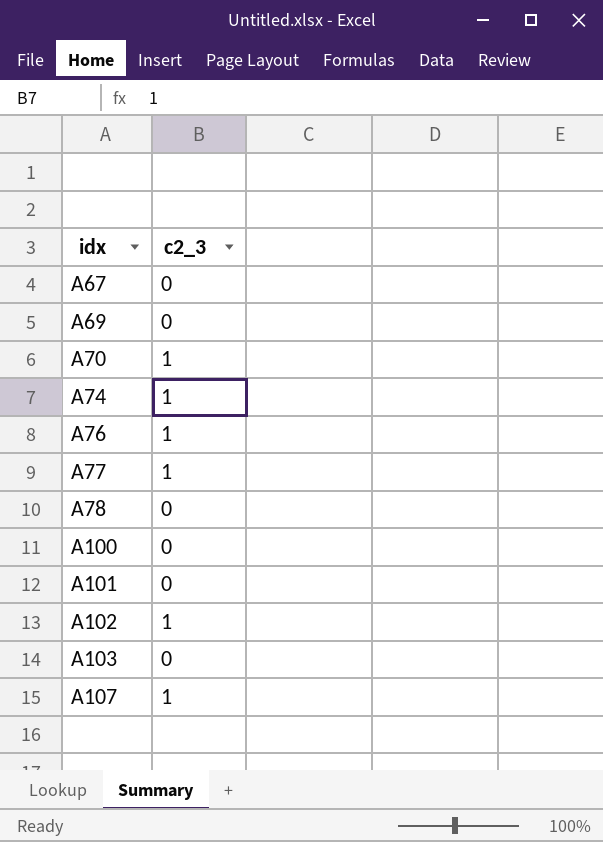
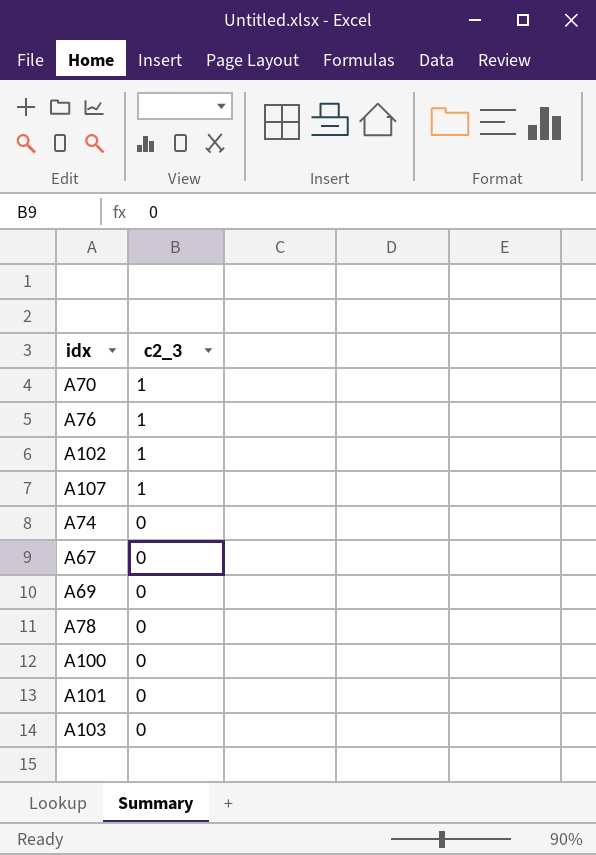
row order: idx ascending -> c2_3 descending
row A77: 1 -> none
A74 | c2_3: 1 -> 0

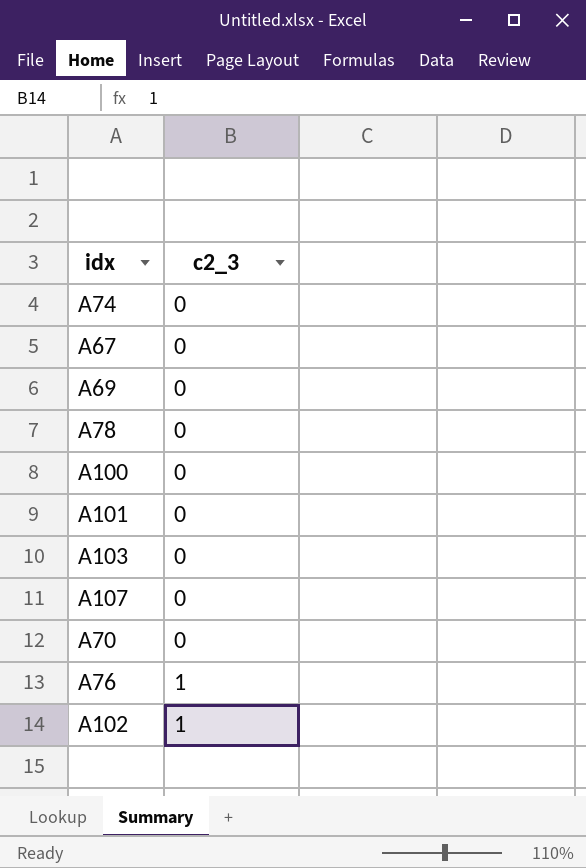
row order: c2_3 descending -> c2_3 ascending
A107 | c2_3: 1 -> 0
A70 | c2_3: 1 -> 0

